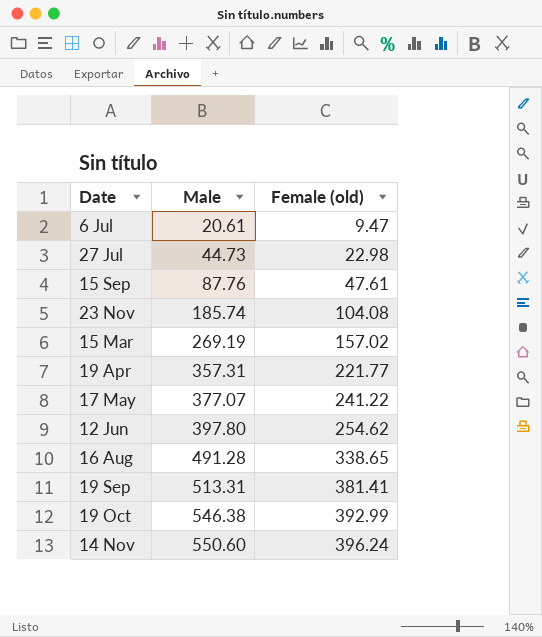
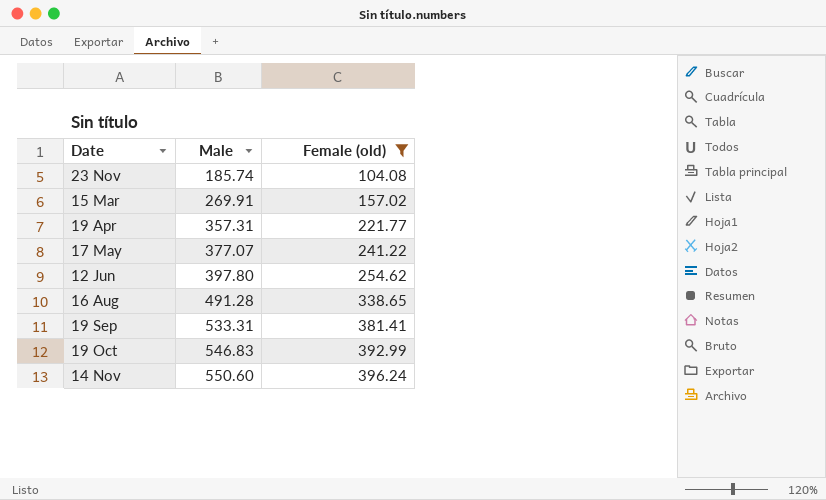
filter: none -> Female (old) >= 104.08
15 Mar | Male: 269.19 -> 269.91
19 Sep | Male: 513.31 -> 533.31
19 Oct | Male: 546.38 -> 546.83

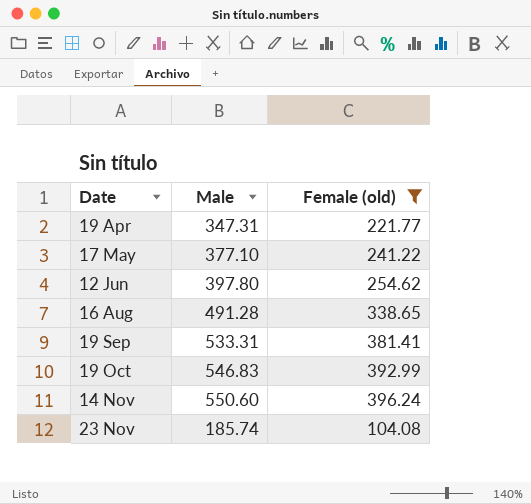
row order: Male ascending -> Date ascending
row 15 Mar: 269.91 | 157.02 -> none
19 Apr | Male: 357.31 -> 347.31
17 May | Male: 377.07 -> 377.10

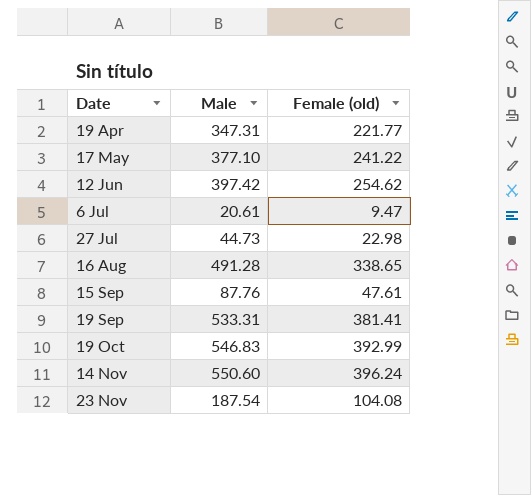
filter: Female (old) >= 104.08 -> none
12 Jun | Male: 397.80 -> 397.42
23 Nov | Male: 185.74 -> 187.54

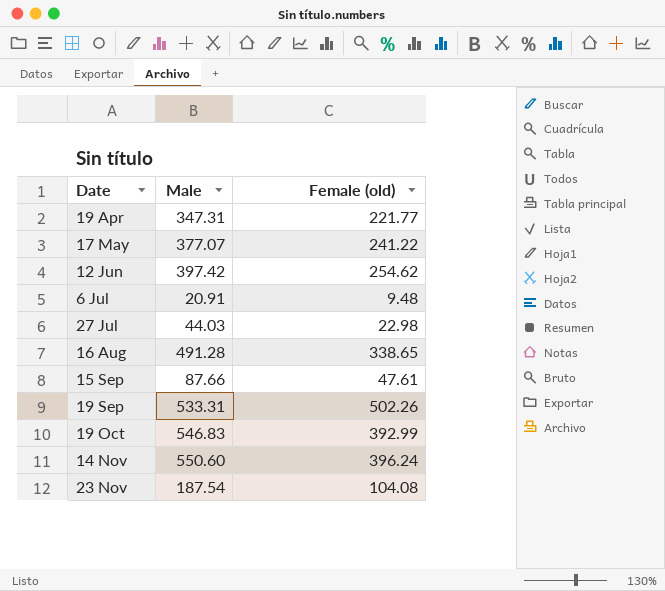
17 May | Male: 377.10 -> 377.07
6 Jul | Male: 20.61 -> 20.91
6 Jul | Female (old): 9.47 -> 9.48
27 Jul | Male: 44.73 -> 44.03
15 Sep | Male: 87.76 -> 87.66
19 Sep | Female (old): 381.41 -> 502.26

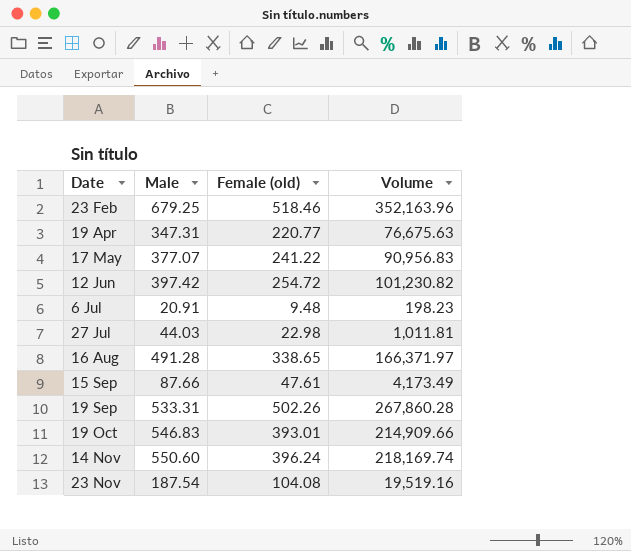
column Volume | formula: none -> [Male] * [Female (old)]
row 23 Feb: none -> 679.25 | 518.46 | 352,163.96
19 Apr | Female (old): 221.77 -> 220.77
12 Jun | Female (old): 254.62 -> 254.72
19 Oct | Female (old): 392.99 -> 393.01

